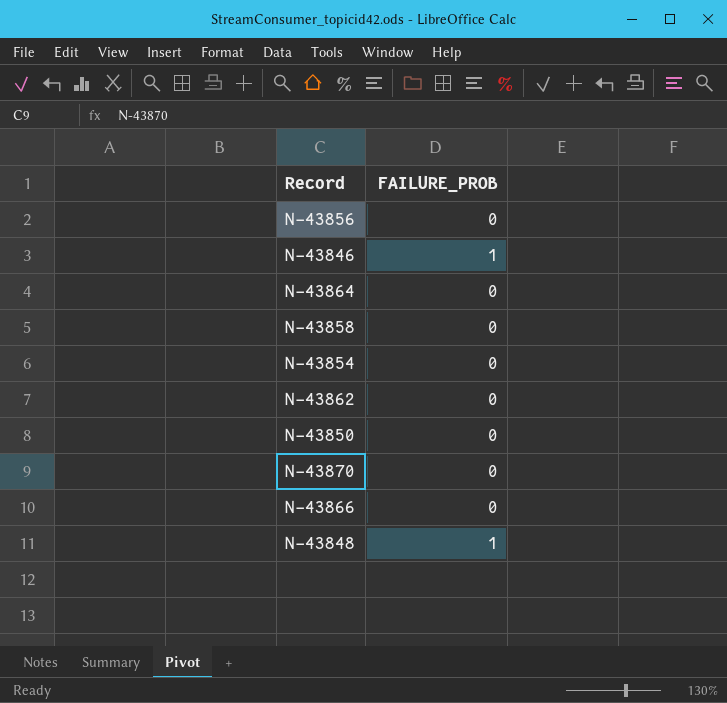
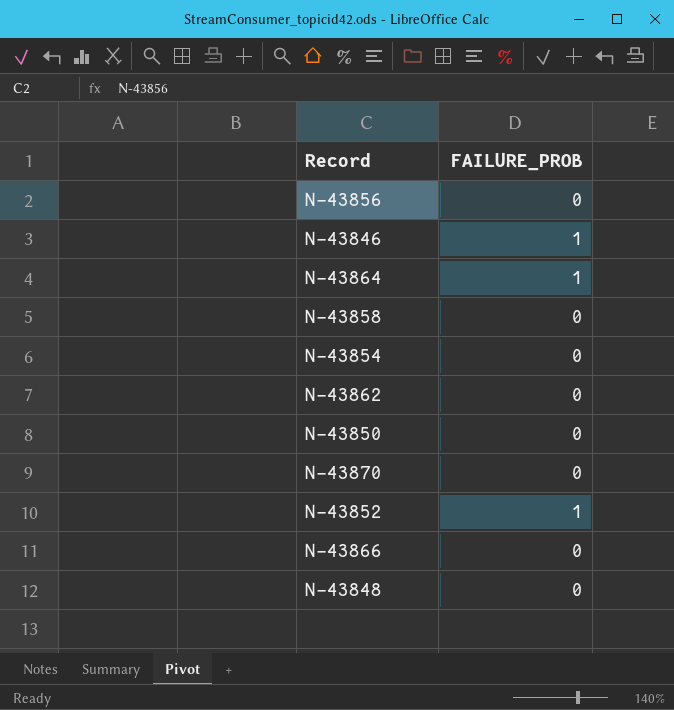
N-43864 | FAILURE_PROB: 0 -> 1
row N-43852: none -> 1
N-43848 | FAILURE_PROB: 1 -> 0

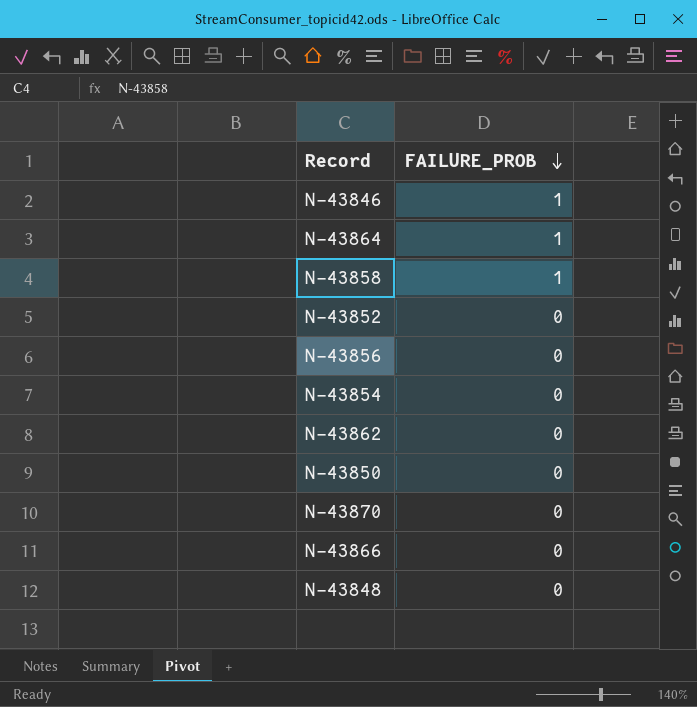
row order: none -> FAILURE_PROB descending
N-43858 | FAILURE_PROB: 0 -> 1
N-43852 | FAILURE_PROB: 1 -> 0

